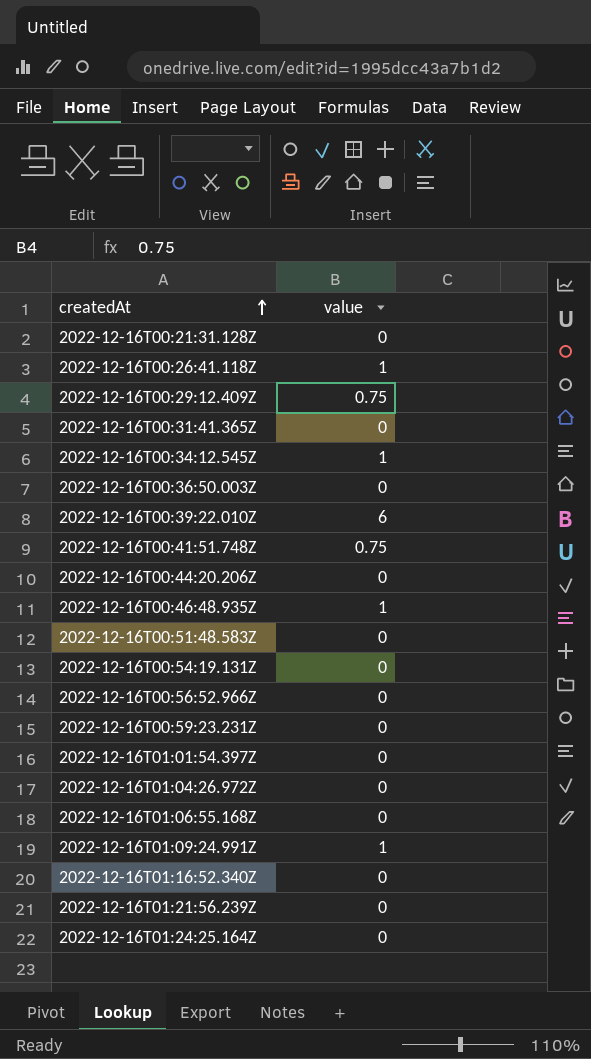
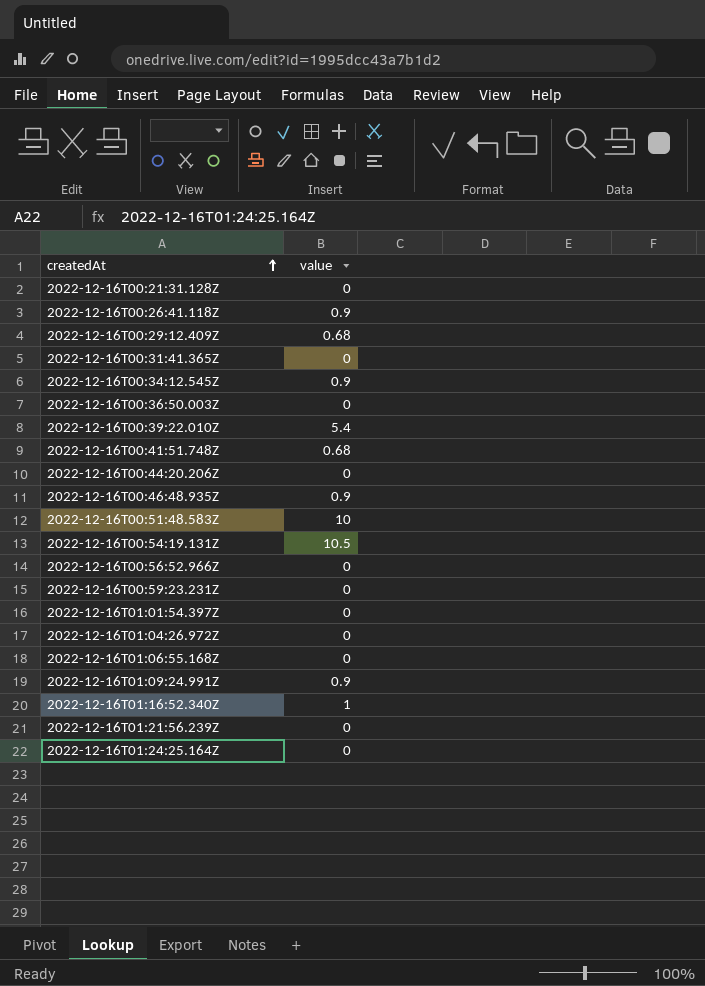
2022-12-16T00:26:41.118Z | value: 1 -> 0.9
2022-12-16T00:29:12.409Z | value: 0.75 -> 0.68
2022-12-16T00:34:12.545Z | value: 1 -> 0.9
2022-12-16T00:39:22.010Z | value: 6 -> 5.4
2022-12-16T00:41:51.748Z | value: 0.75 -> 0.68
2022-12-16T00:46:48.935Z | value: 1 -> 0.9
2022-12-16T00:51:48.583Z | value: 0 -> 10
2022-12-16T00:54:19.131Z | value: 0 -> 10.5
2022-12-16T01:09:24.991Z | value: 1 -> 0.9
2022-12-16T01:16:52.340Z | value: 0 -> 1

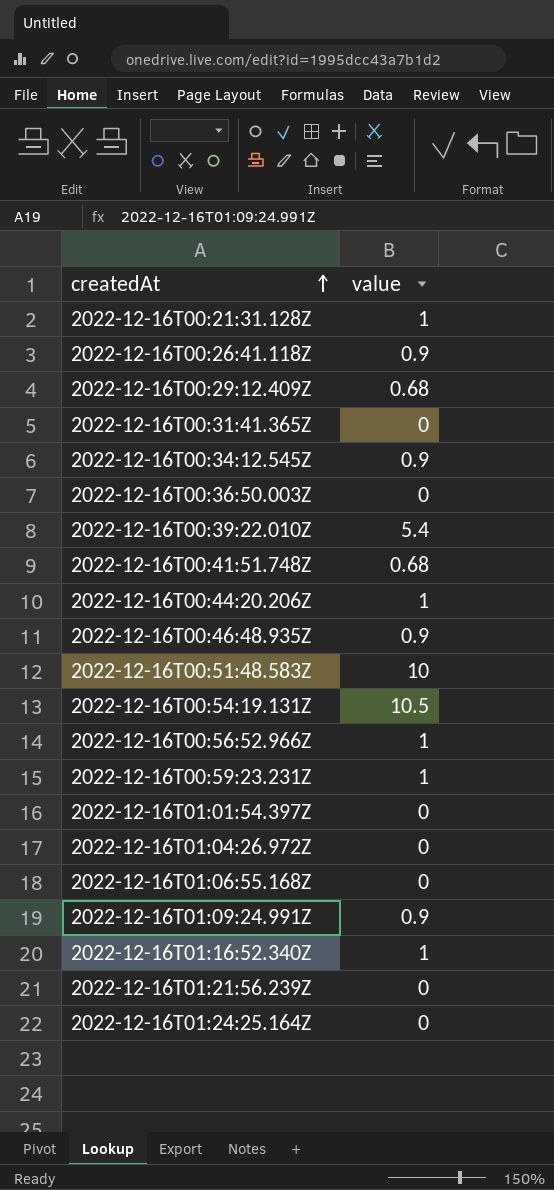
2022-12-16T00:21:31.128Z | value: 0 -> 1
2022-12-16T00:44:20.206Z | value: 0 -> 1
2022-12-16T00:56:52.966Z | value: 0 -> 1
2022-12-16T00:59:23.231Z | value: 0 -> 1

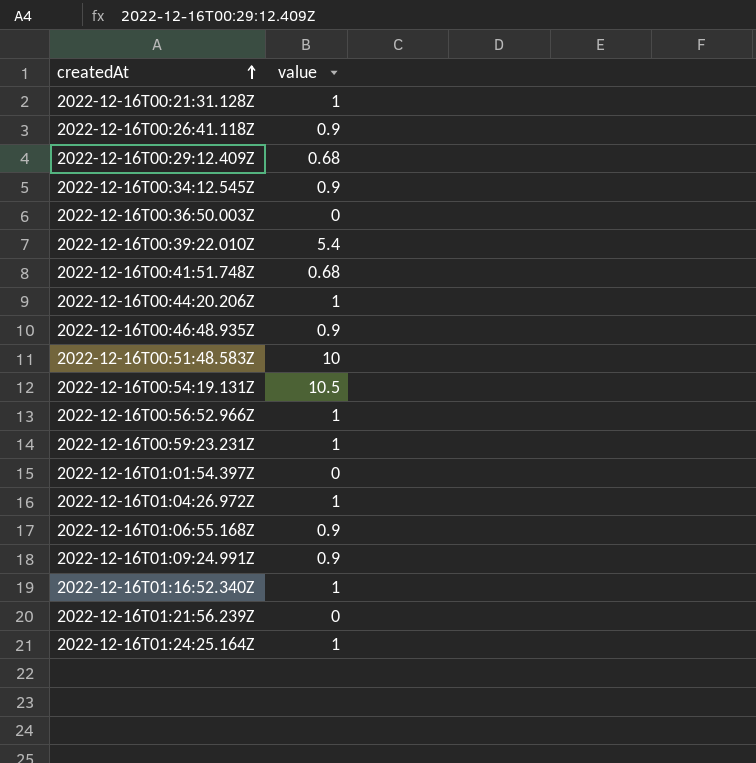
row 2022-12-16T00:31:41.365Z: 0 -> none
2022-12-16T01:04:26.972Z | value: 0 -> 1
2022-12-16T01:06:55.168Z | value: 0 -> 0.9
2022-12-16T01:24:25.164Z | value: 0 -> 1

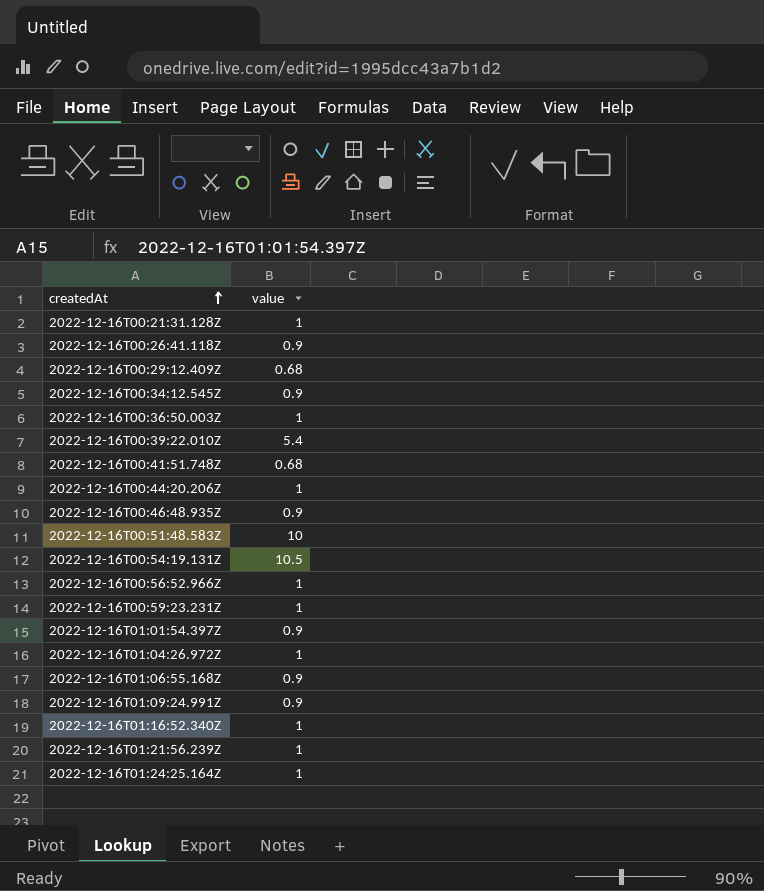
2022-12-16T00:36:50.003Z | value: 0 -> 1
2022-12-16T01:01:54.397Z | value: 0 -> 0.9
2022-12-16T01:21:56.239Z | value: 0 -> 1

